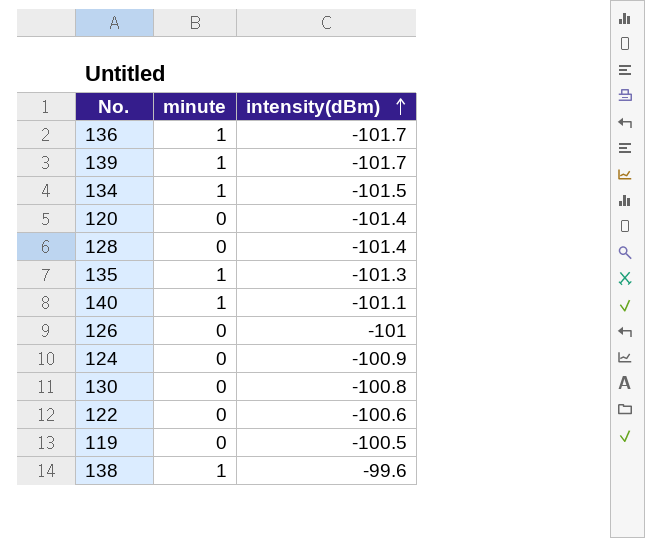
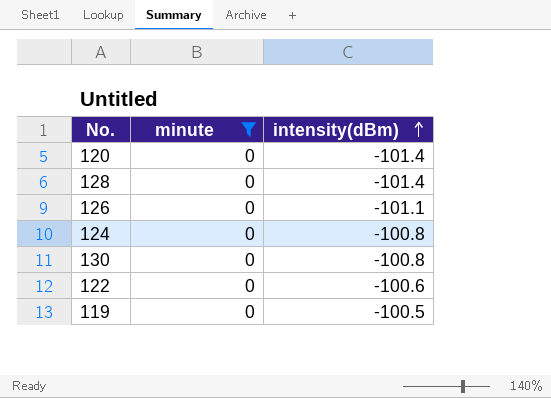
filter: none -> minute = 0
126 | intensity(dBm): -101 -> -101.1
124 | intensity(dBm): -100.9 -> -100.8

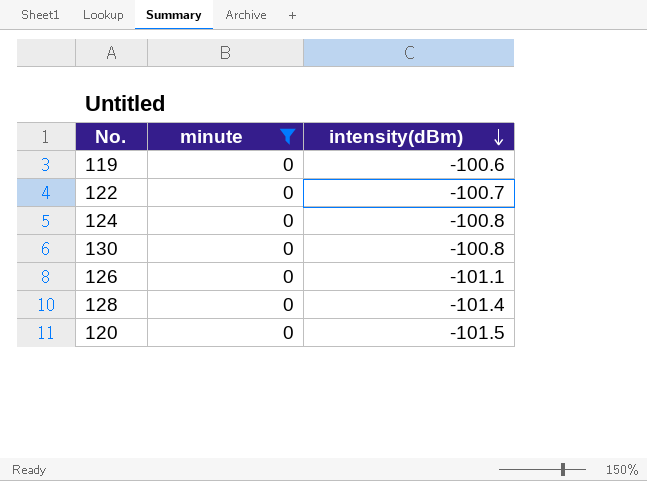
row order: intensity(dBm) ascending -> intensity(dBm) descending
119 | intensity(dBm): -100.5 -> -100.6
122 | intensity(dBm): -100.6 -> -100.7
120 | intensity(dBm): -101.4 -> -101.5

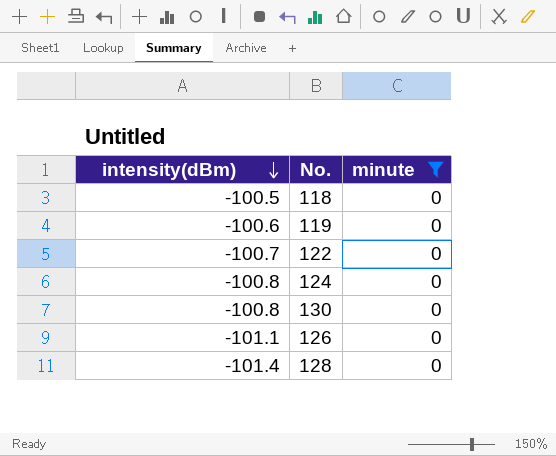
column intensity(dBm) | position: 3 -> 1
row 120: 0 | -101.5 -> none
row 118: none -> -100.5 | 0

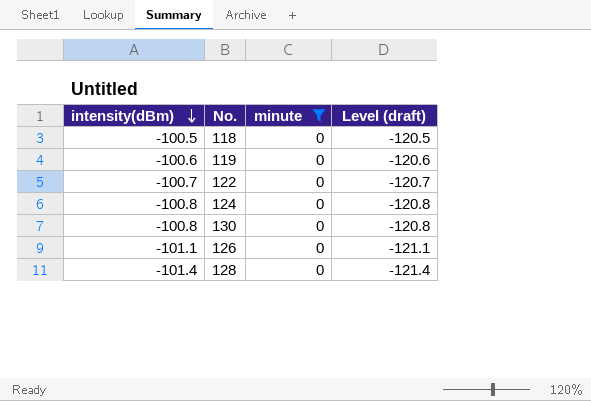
column Level (draft) | formula: none -> [intensity(dBm)] - 20

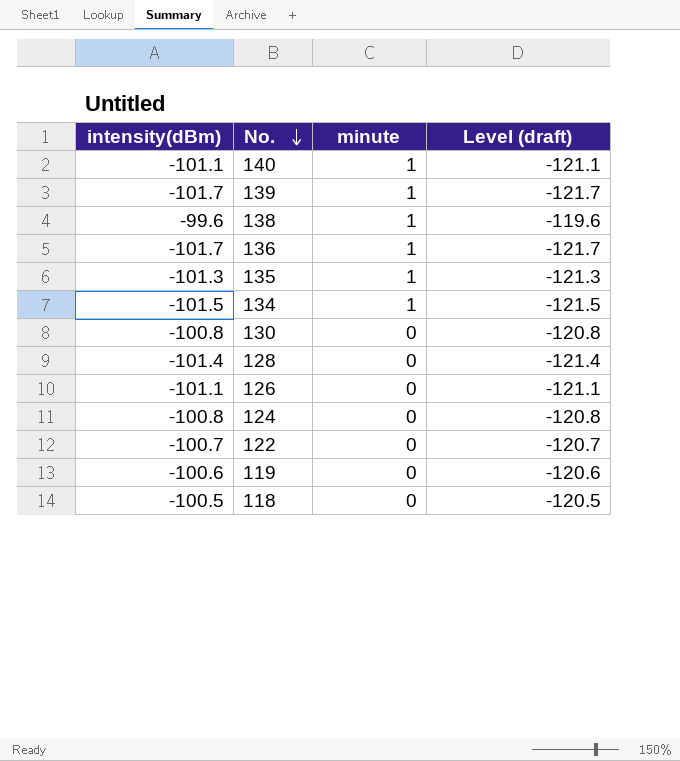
filter: minute = 0 -> none
row order: intensity(dBm) descending -> No. descending

